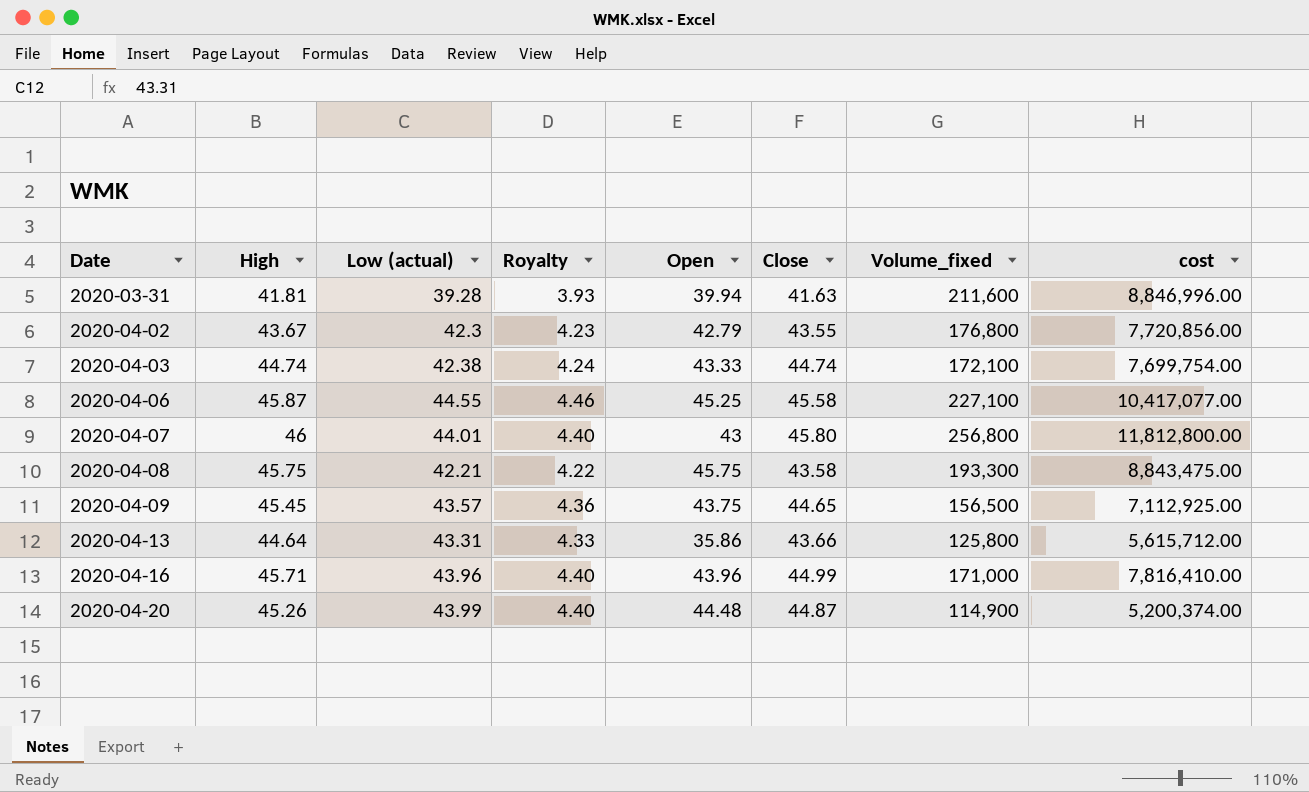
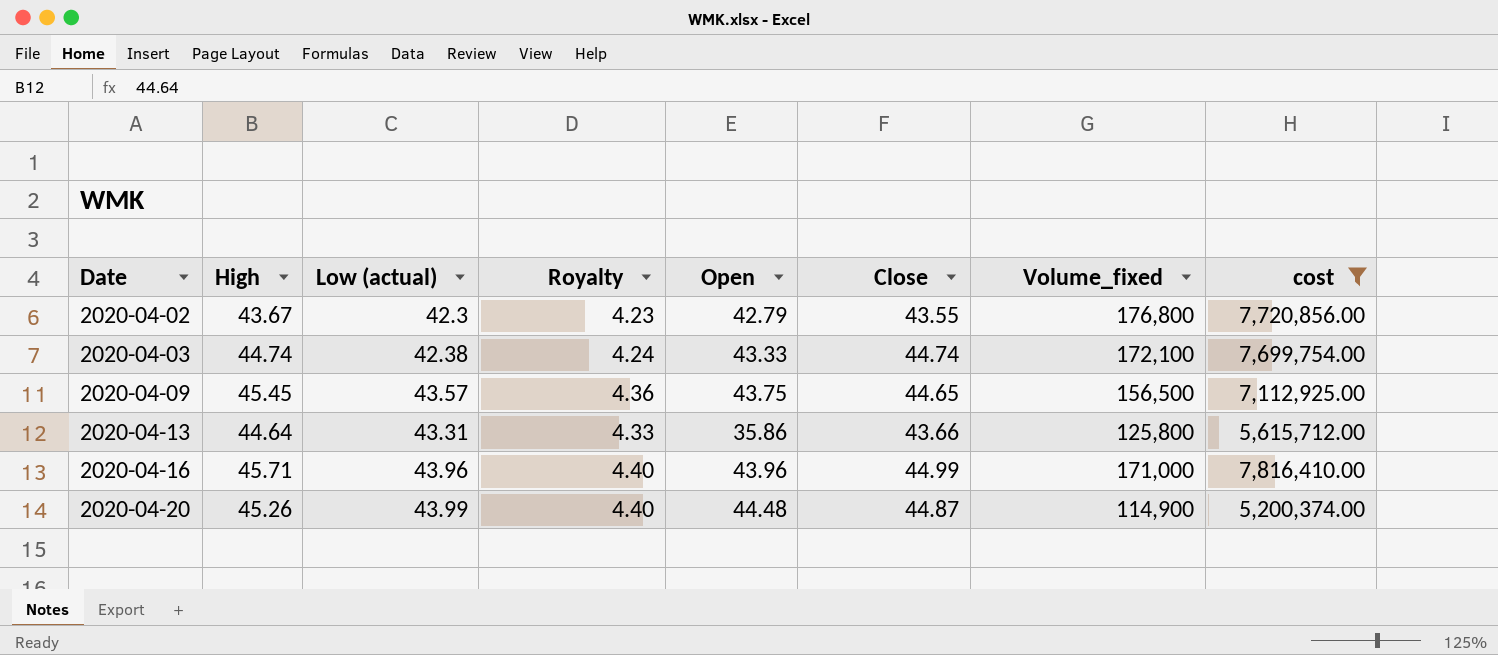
filter: none -> cost <= 7,816,410.00

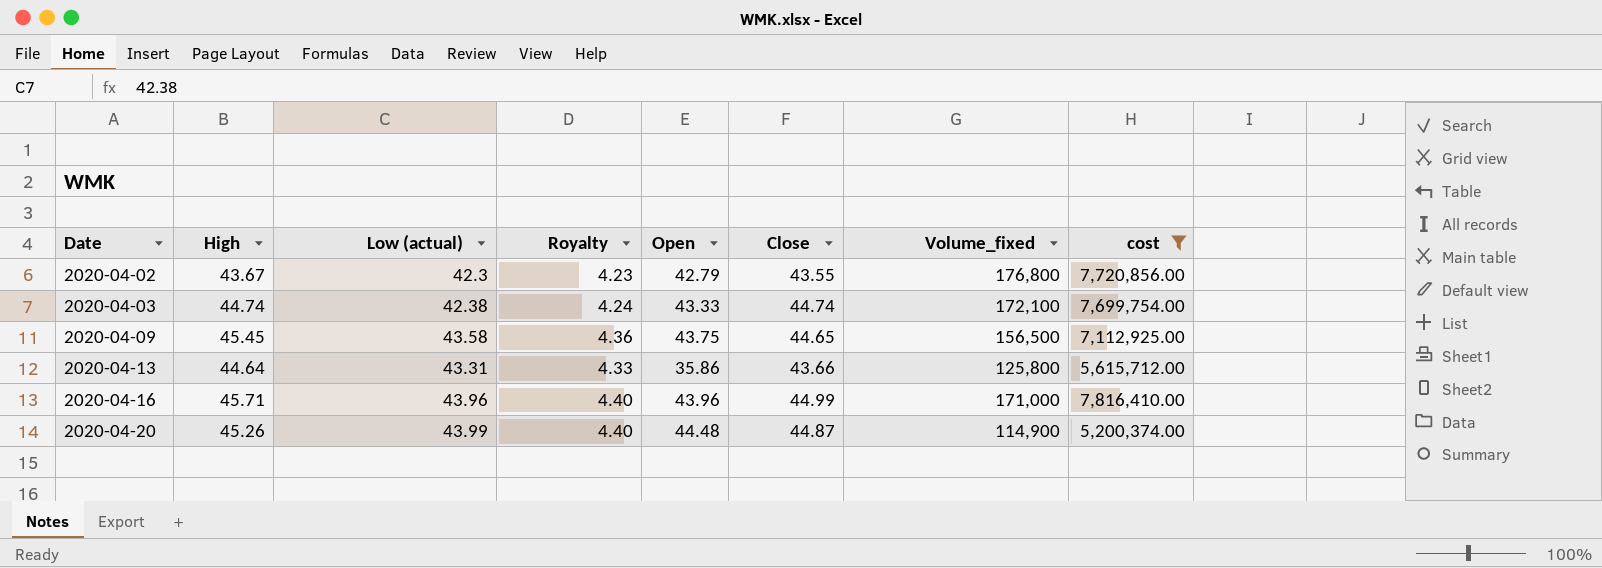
2020-04-09 | Low (actual): 43.57 -> 43.58

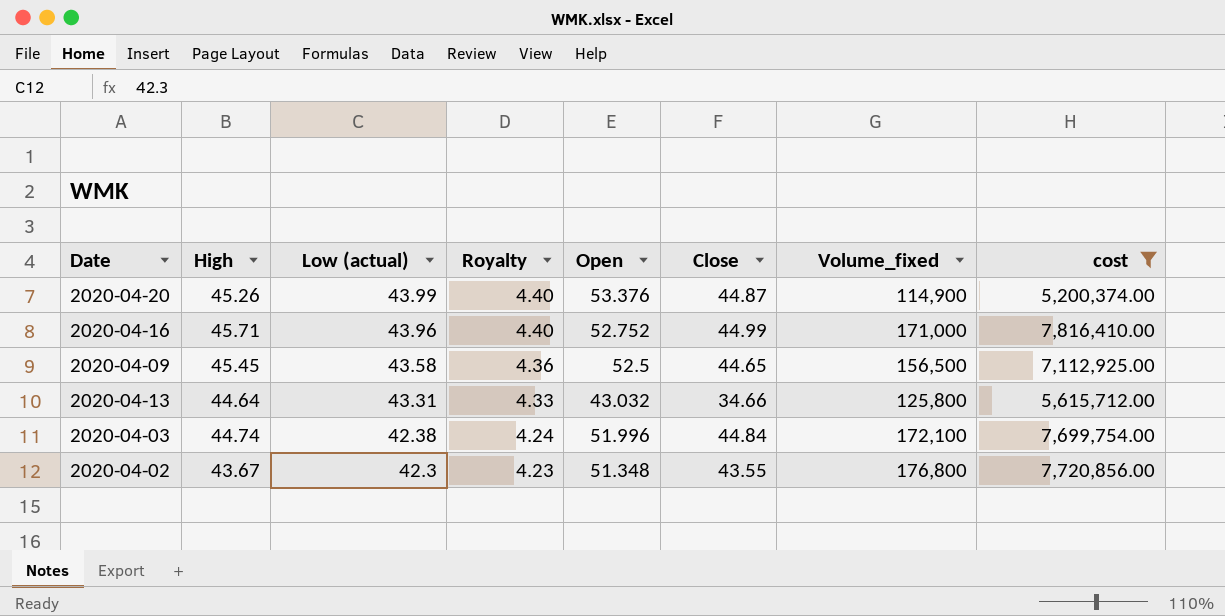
row order: Date ascending -> Low (actual) descending
2020-04-20 | Open: 44.48 -> 53.376
2020-04-16 | Open: 43.96 -> 52.752
2020-04-09 | Open: 43.75 -> 52.5
2020-04-13 | Open: 35.86 -> 43.032
2020-04-13 | Close: 43.66 -> 34.66
2020-04-03 | Open: 43.33 -> 51.996
2020-04-03 | Close: 44.74 -> 44.84
2020-04-02 | Open: 42.79 -> 51.348

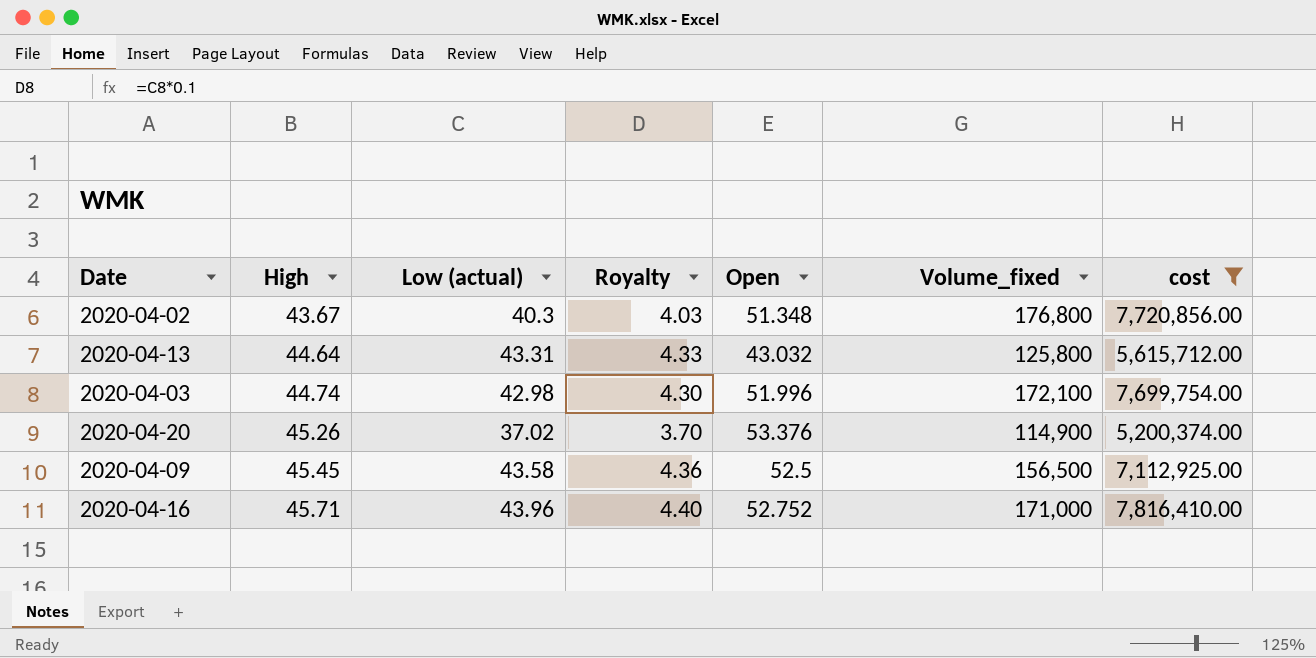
row order: Low (actual) descending -> High ascending
column Close | position: 6 -> none
2020-04-02 | Low (actual): 42.3 -> 40.3
2020-04-02 | Royalty: 4.23 -> 4.03
2020-04-03 | Low (actual): 42.38 -> 42.98
2020-04-03 | Royalty: 4.24 -> 4.30
2020-04-20 | Low (actual): 43.99 -> 37.02
2020-04-20 | Royalty: 4.40 -> 3.70

